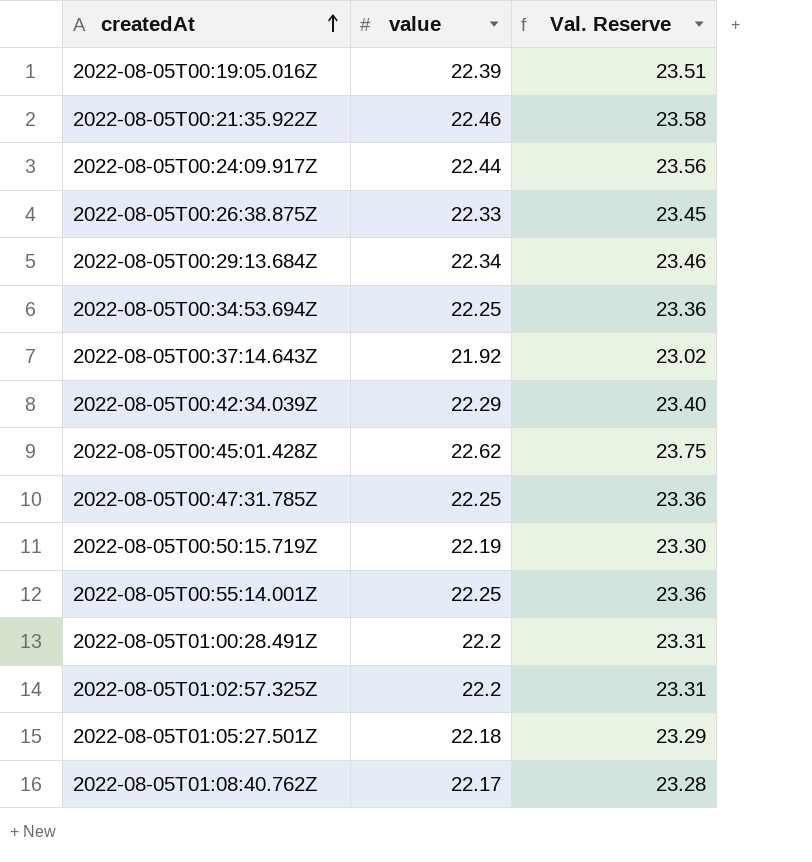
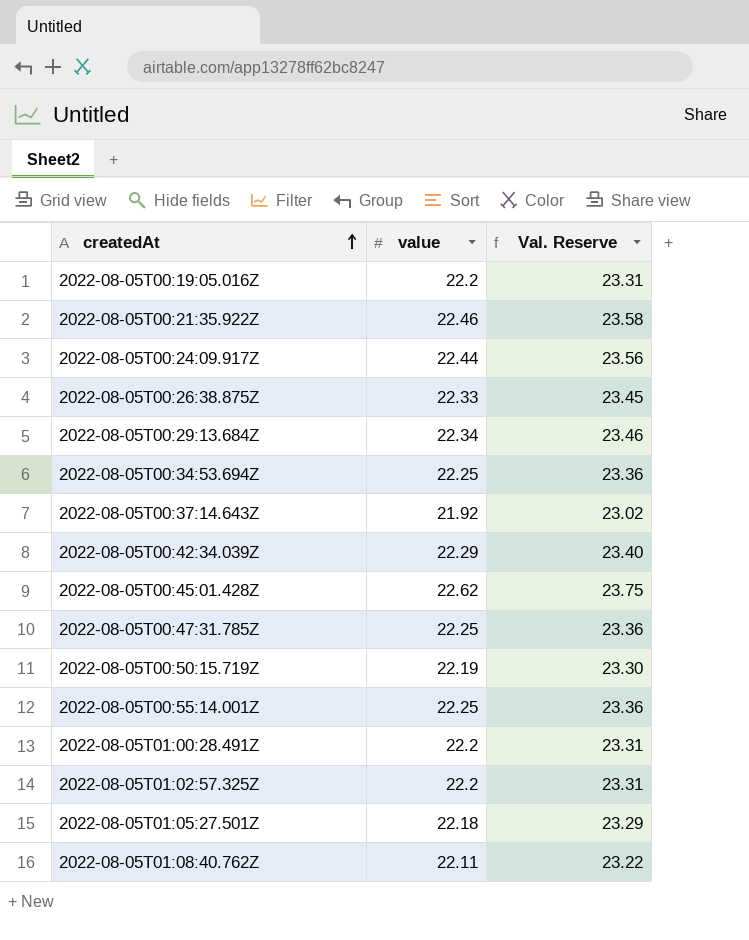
2022-08-05T00:19:05.016Z | value: 22.39 -> 22.2
2022-08-05T00:19:05.016Z | Val. Reserve: 23.51 -> 23.31
2022-08-05T01:08:40.762Z | value: 22.17 -> 22.11
2022-08-05T01:08:40.762Z | Val. Reserve: 23.28 -> 23.22

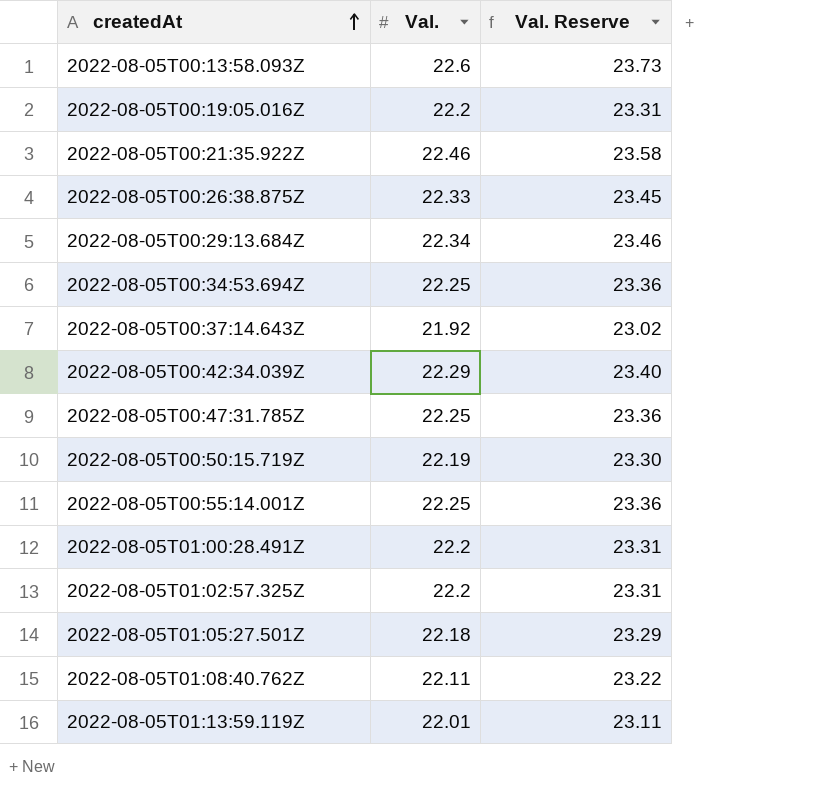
column name: value -> Val.
row 2022-08-05T00:24:09.917Z: 22.44 | 23.56 -> none
row 2022-08-05T00:45:01.428Z: 22.62 | 23.75 -> none
row 2022-08-05T00:13:58.093Z: none -> 22.6 | 23.73
row 2022-08-05T01:13:59.119Z: none -> 22.01 | 23.11

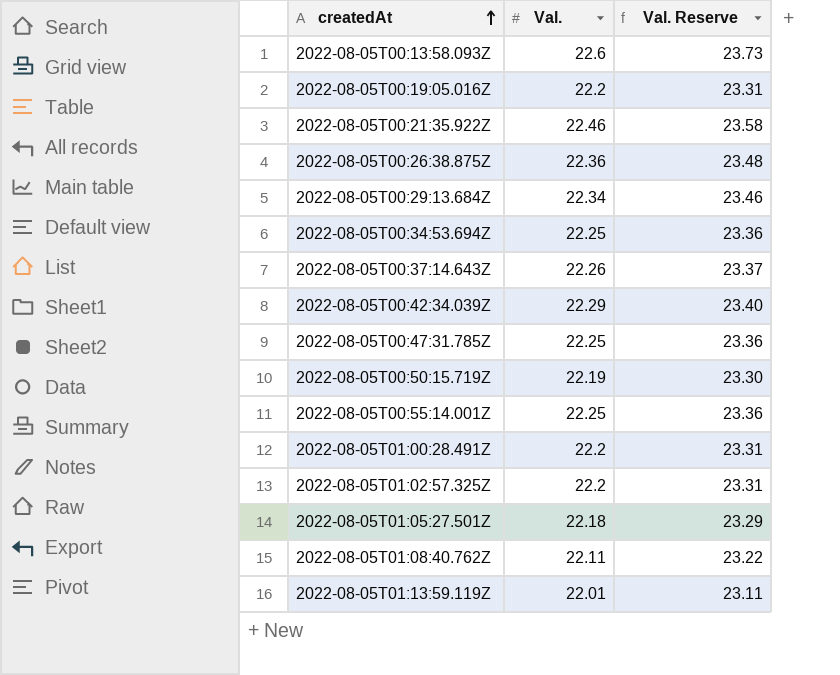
2022-08-05T00:26:38.875Z | Val.: 22.33 -> 22.36
2022-08-05T00:26:38.875Z | Val. Reserve: 23.45 -> 23.48
2022-08-05T00:37:14.643Z | Val.: 21.92 -> 22.26
2022-08-05T00:37:14.643Z | Val. Reserve: 23.02 -> 23.37

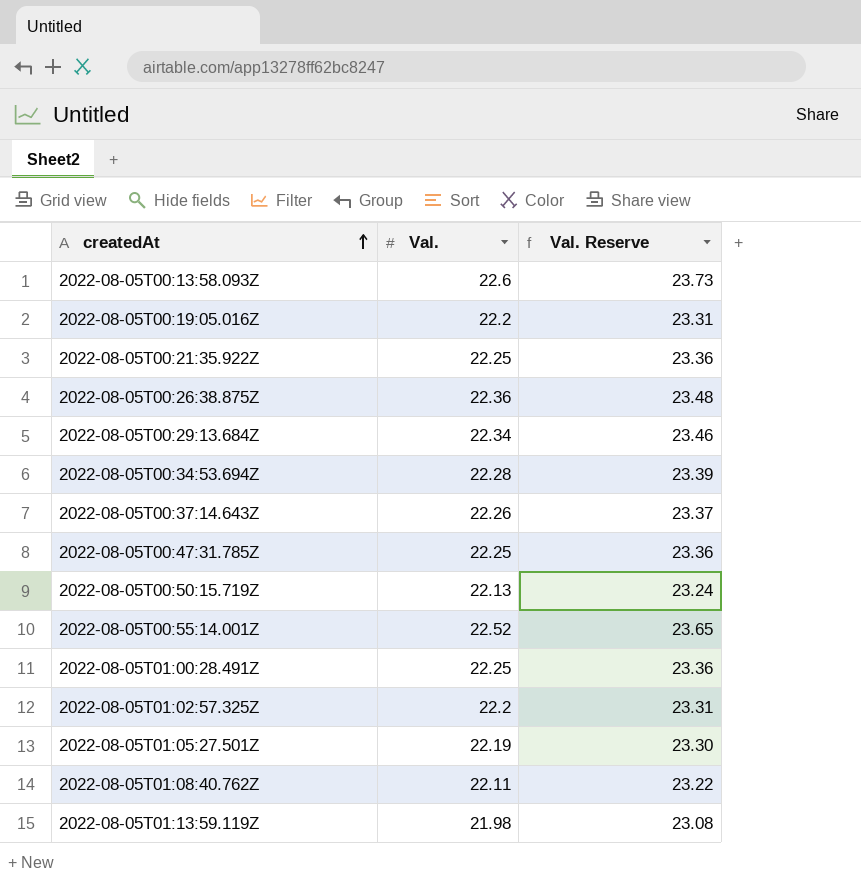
row 2022-08-05T00:42:34.039Z: 22.29 | 23.40 -> none
2022-08-05T00:21:35.922Z | Val.: 22.46 -> 22.25
2022-08-05T00:21:35.922Z | Val. Reserve: 23.58 -> 23.36
2022-08-05T00:34:53.694Z | Val.: 22.25 -> 22.28
2022-08-05T00:34:53.694Z | Val. Reserve: 23.36 -> 23.39
2022-08-05T00:50:15.719Z | Val.: 22.19 -> 22.13
2022-08-05T00:50:15.719Z | Val. Reserve: 23.30 -> 23.24
2022-08-05T00:55:14.001Z | Val.: 22.25 -> 22.52
2022-08-05T00:55:14.001Z | Val. Reserve: 23.36 -> 23.65
2022-08-05T01:00:28.491Z | Val.: 22.2 -> 22.25
2022-08-05T01:00:28.491Z | Val. Reserve: 23.31 -> 23.36
2022-08-05T01:05:27.501Z | Val.: 22.18 -> 22.19
2022-08-05T01:05:27.501Z | Val. Reserve: 23.29 -> 23.30
2022-08-05T01:13:59.119Z | Val.: 22.01 -> 21.98
2022-08-05T01:13:59.119Z | Val. Reserve: 23.11 -> 23.08

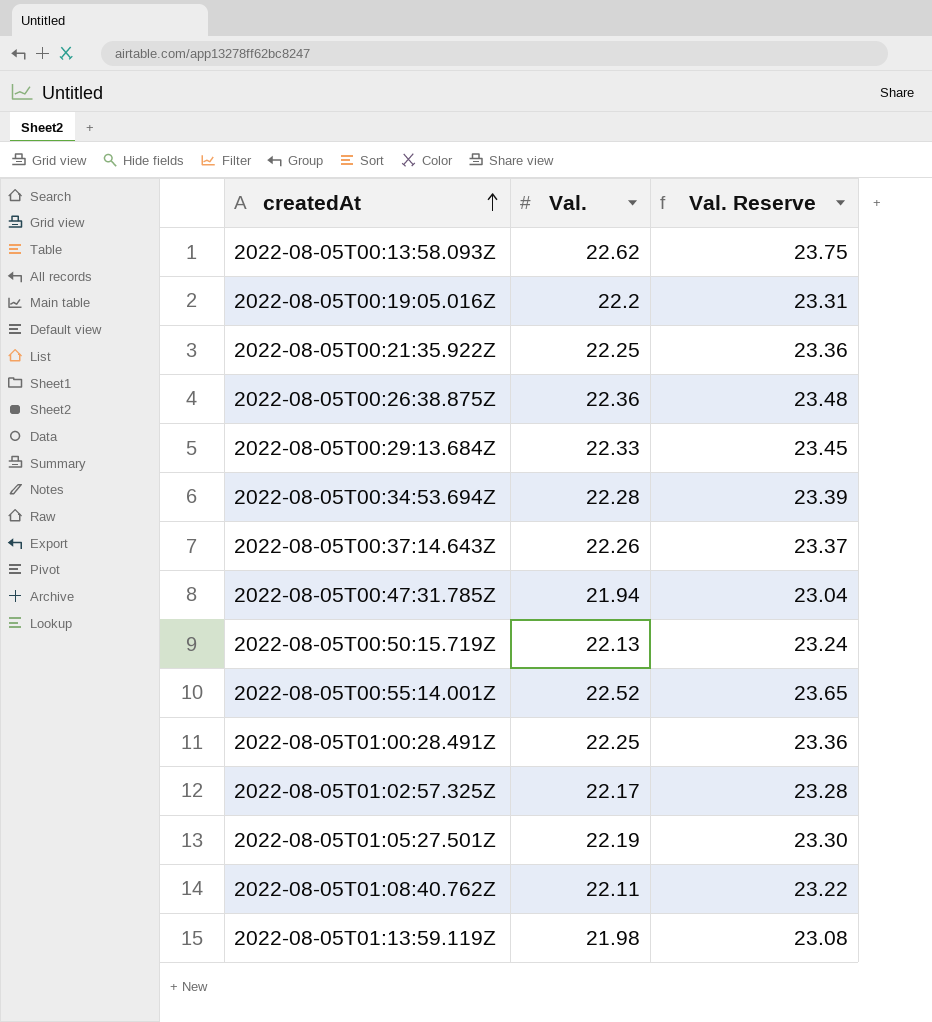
2022-08-05T00:13:58.093Z | Val.: 22.6 -> 22.62
2022-08-05T00:13:58.093Z | Val. Reserve: 23.73 -> 23.75
2022-08-05T00:29:13.684Z | Val.: 22.34 -> 22.33
2022-08-05T00:29:13.684Z | Val. Reserve: 23.46 -> 23.45
2022-08-05T00:47:31.785Z | Val.: 22.25 -> 21.94
2022-08-05T00:47:31.785Z | Val. Reserve: 23.36 -> 23.04
2022-08-05T01:02:57.325Z | Val.: 22.2 -> 22.17
2022-08-05T01:02:57.325Z | Val. Reserve: 23.31 -> 23.28

